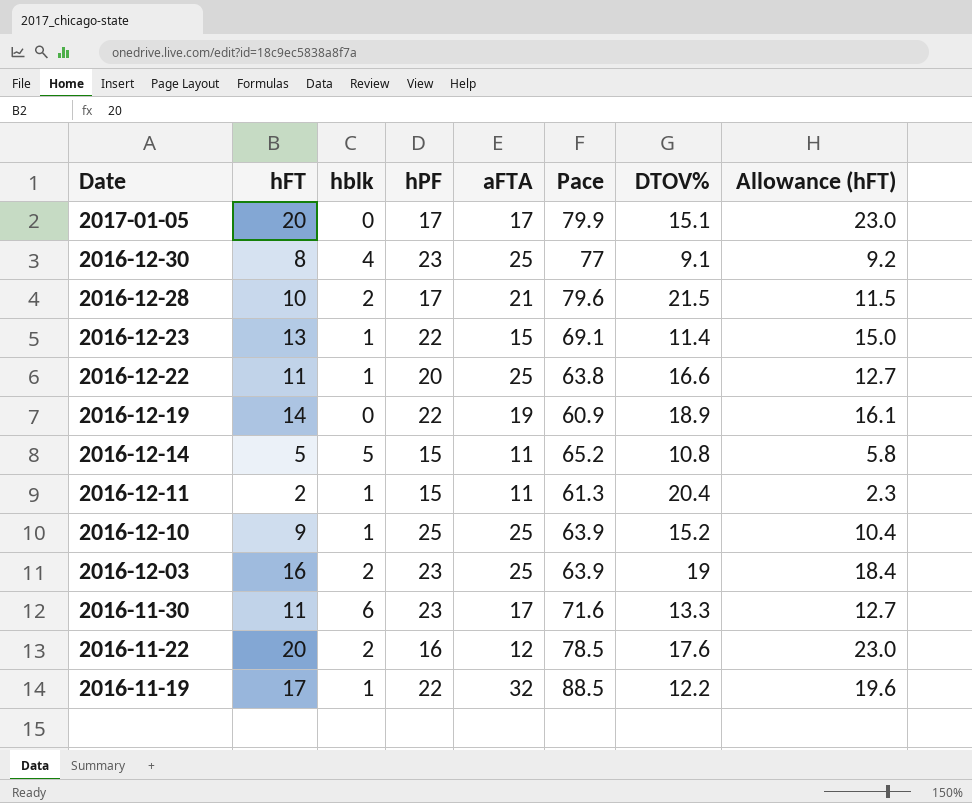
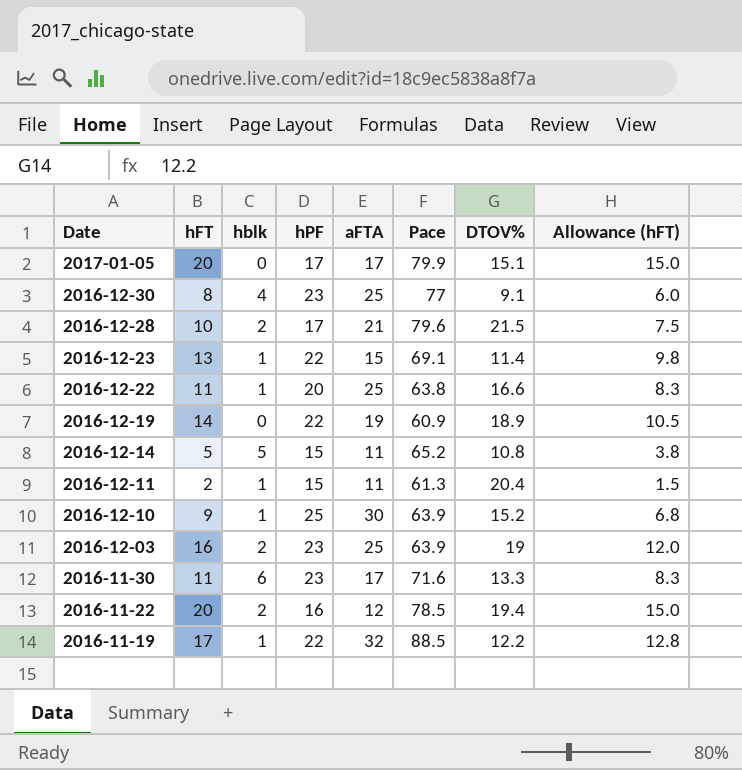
column Allowance (hFT) | formula: [hFT] * 1.15 -> [hFT] * 0.75
2016-12-10 | aFTA: 25 -> 30
2016-11-22 | DTOV%: 17.6 -> 19.4

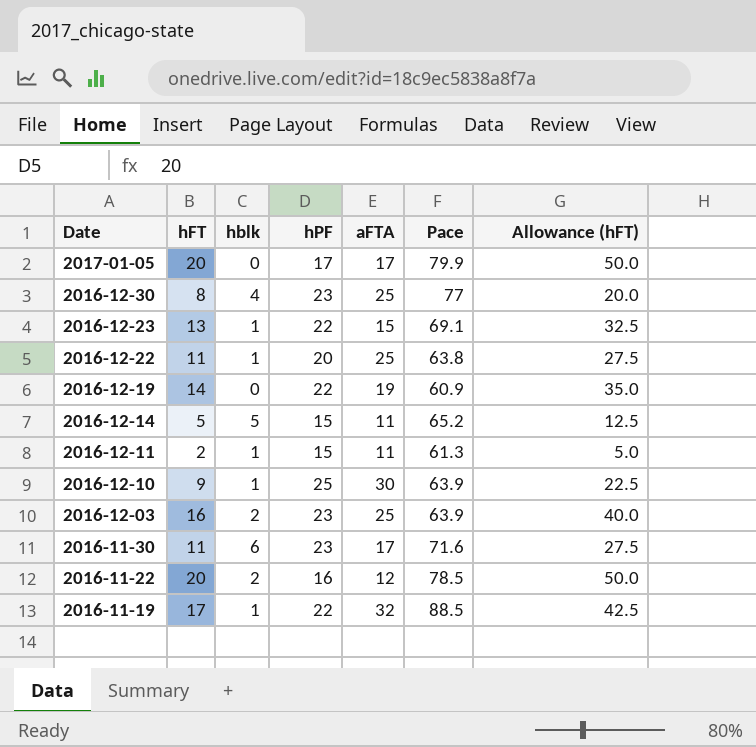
column DTOV% | position: 7 -> none
column Allowance (hFT) | formula: [hFT] * 0.75 -> [hFT] * 2.5
row 2016-12-28: 10 | 2 | 17 | 21 | 79.6 | 21.5 | 7.5 -> none

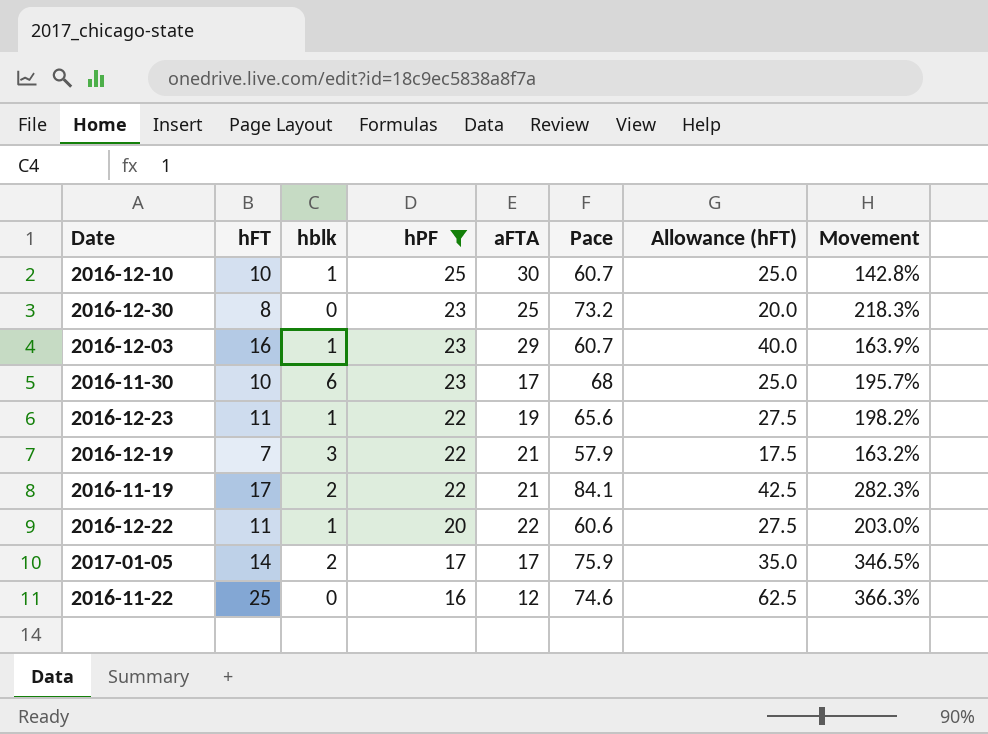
filter: none -> hPF != 15
row order: Date descending -> hPF descending
column Movement | formula: none -> ([Pace] - [hPF]) / [hPF]
2016-12-10 | hFT: 9 -> 10
2016-12-10 | Pace: 63.9 -> 60.7
2016-12-10 | Allowance (hFT): 22.5 -> 25.0
2016-12-30 | hblk: 4 -> 0
2016-12-30 | Pace: 77 -> 73.2
2016-12-03 | hblk: 2 -> 1
2016-12-03 | aFTA: 25 -> 29
2016-12-03 | Pace: 63.9 -> 60.7
2016-11-30 | hFT: 11 -> 10
2016-11-30 | Pace: 71.6 -> 68
2016-11-30 | Allowance (hFT): 27.5 -> 25.0
2016-12-23 | hFT: 13 -> 11
2016-12-23 | aFTA: 15 -> 19
2016-12-23 | Pace: 69.1 -> 65.6
2016-12-23 | Allowance (hFT): 32.5 -> 27.5
2016-12-19 | hFT: 14 -> 7
2016-12-19 | hblk: 0 -> 3
2016-12-19 | aFTA: 19 -> 21
2016-12-19 | Pace: 60.9 -> 57.9
2016-12-19 | Allowance (hFT): 35.0 -> 17.5
2016-11-19 | hblk: 1 -> 2
2016-11-19 | aFTA: 32 -> 21
2016-11-19 | Pace: 88.5 -> 84.1
2016-12-22 | aFTA: 25 -> 22
2016-12-22 | Pace: 63.8 -> 60.6
2017-01-05 | hFT: 20 -> 14
2017-01-05 | hblk: 0 -> 2
2017-01-05 | Pace: 79.9 -> 75.9
2017-01-05 | Allowance (hFT): 50.0 -> 35.0
2016-11-22 | hFT: 20 -> 25
2016-11-22 | hblk: 2 -> 0
2016-11-22 | Pace: 78.5 -> 74.6
2016-11-22 | Allowance (hFT): 50.0 -> 62.5

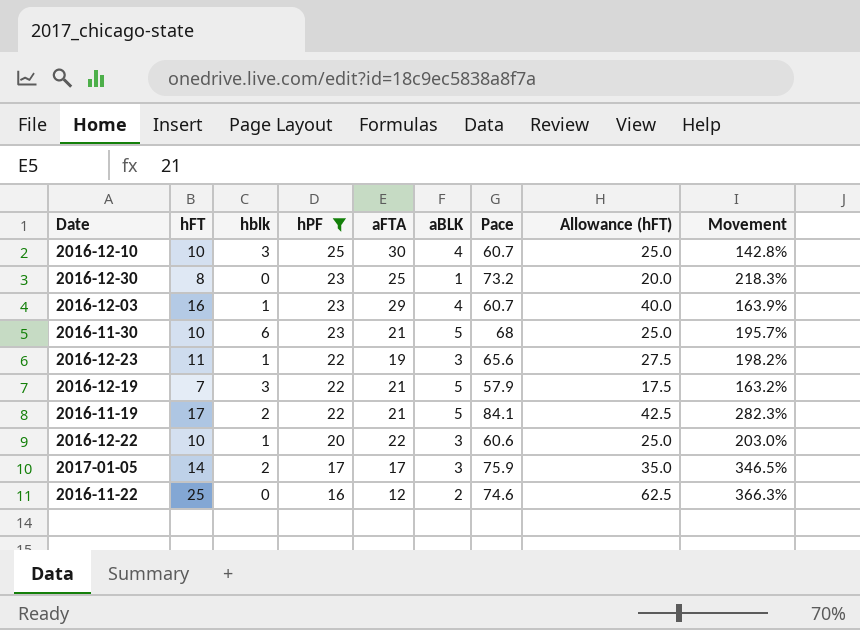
column aBLK | position: none -> 6
2016-12-10 | hblk: 1 -> 3
2016-11-30 | aFTA: 17 -> 21
2016-12-22 | hFT: 11 -> 10
2016-12-22 | Allowance (hFT): 27.5 -> 25.0

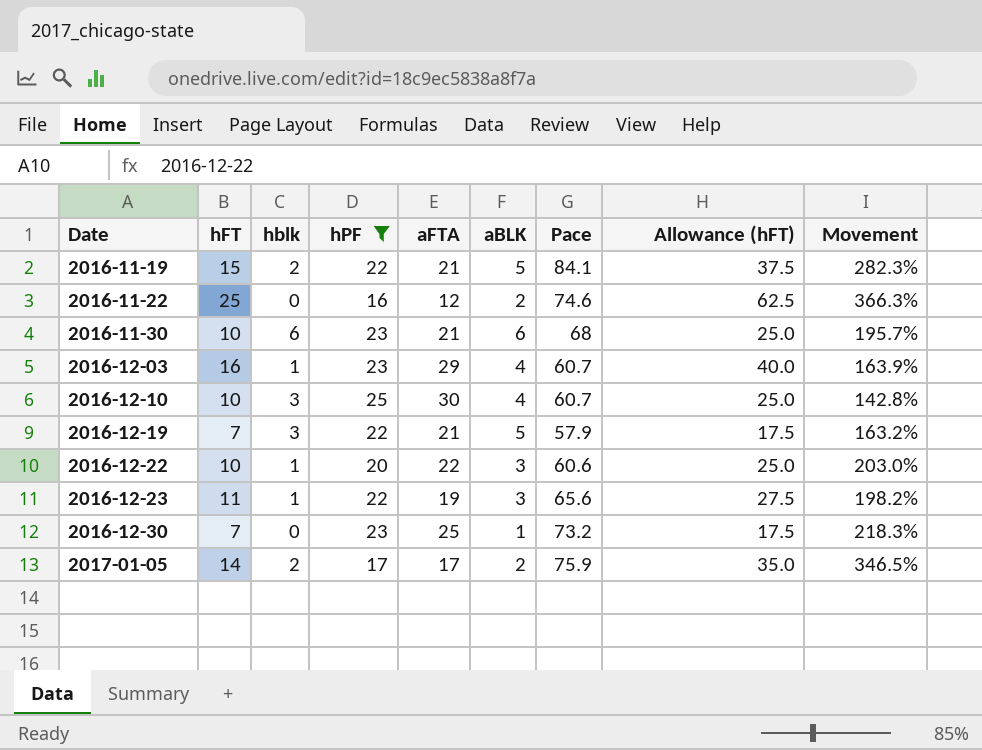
row order: hPF descending -> Date ascending
2016-11-19 | hFT: 17 -> 15
2016-11-19 | Allowance (hFT): 42.5 -> 37.5
2016-11-30 | aBLK: 5 -> 6
2016-12-30 | hFT: 8 -> 7
2016-12-30 | Allowance (hFT): 20.0 -> 17.5
2017-01-05 | aBLK: 3 -> 2

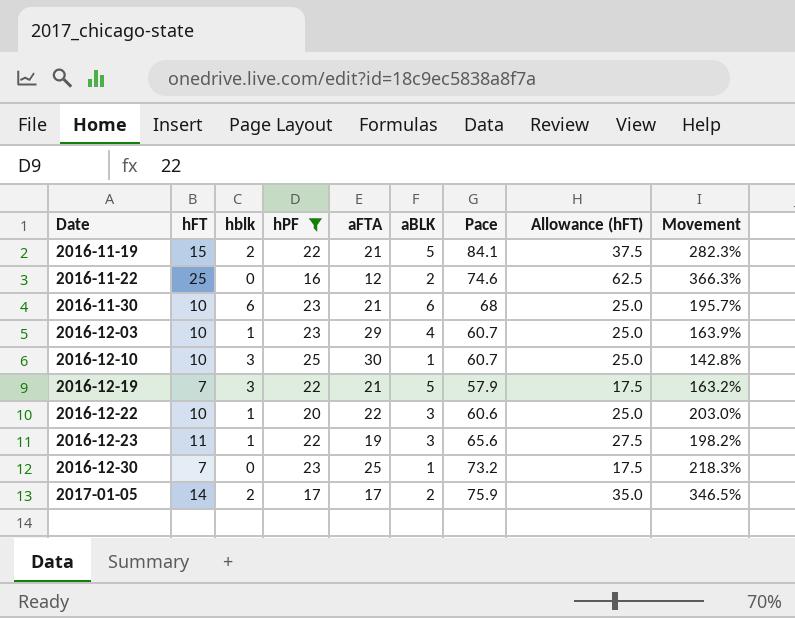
2016-12-03 | hFT: 16 -> 10
2016-12-03 | Allowance (hFT): 40.0 -> 25.0
2016-12-10 | aBLK: 4 -> 1

